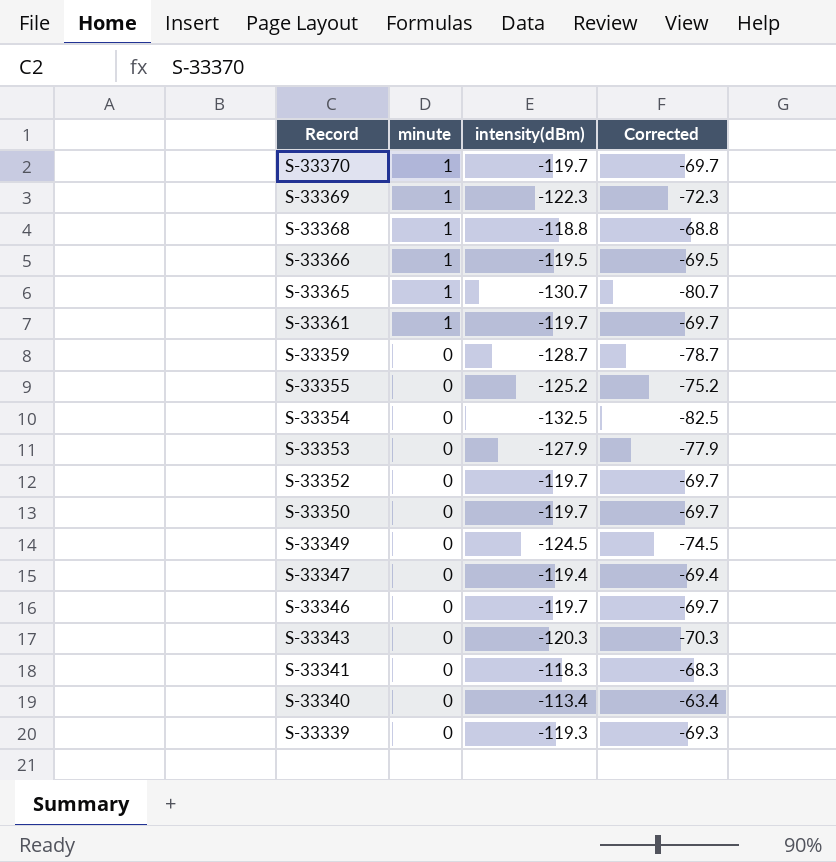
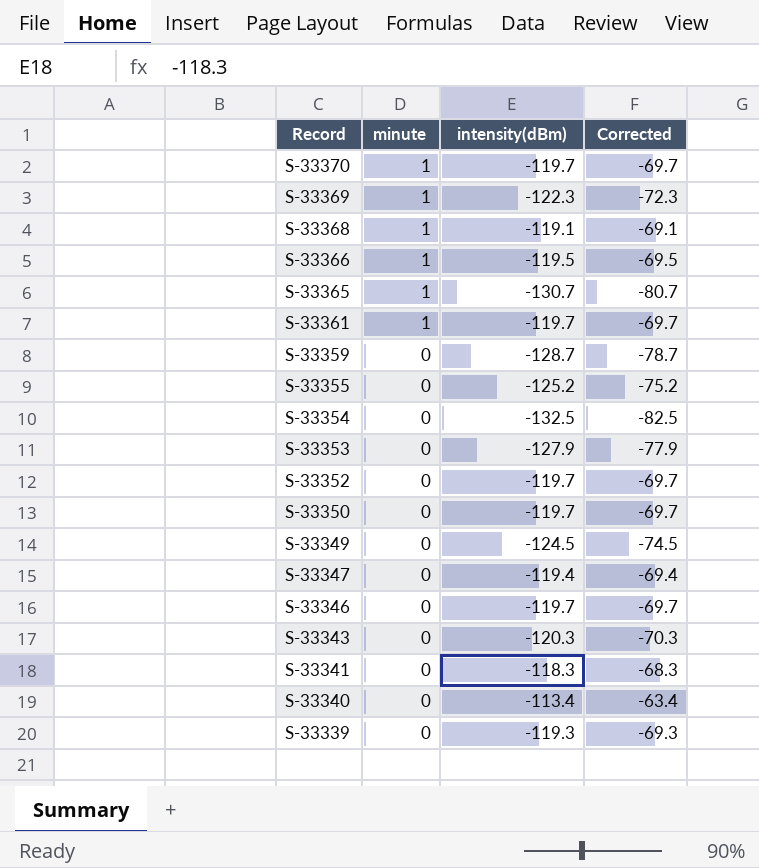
S-33368 | intensity(dBm): -118.8 -> -119.1
S-33368 | Corrected: -68.8 -> -69.1

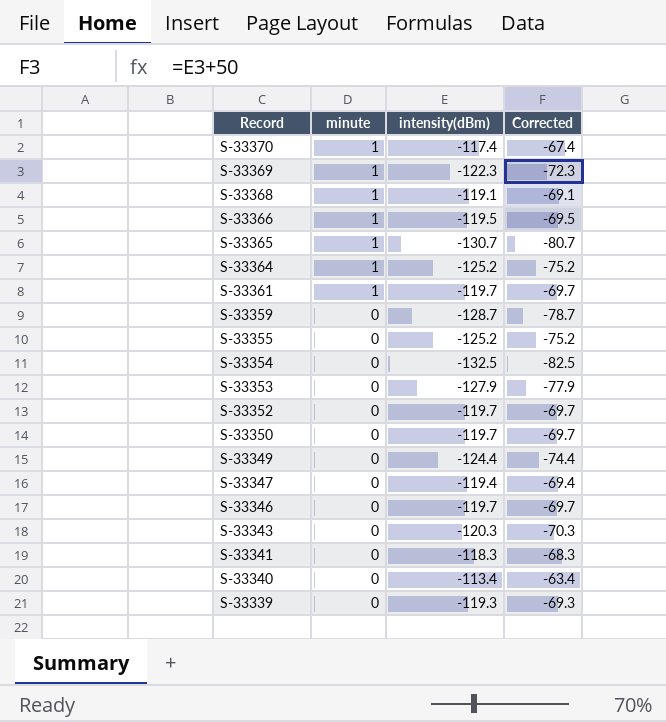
S-33370 | intensity(dBm): -119.7 -> -117.4
S-33370 | Corrected: -69.7 -> -67.4
row S-33364: none -> 1 | -125.2 | -75.2
S-33349 | intensity(dBm): -124.5 -> -124.4
S-33349 | Corrected: -74.5 -> -74.4

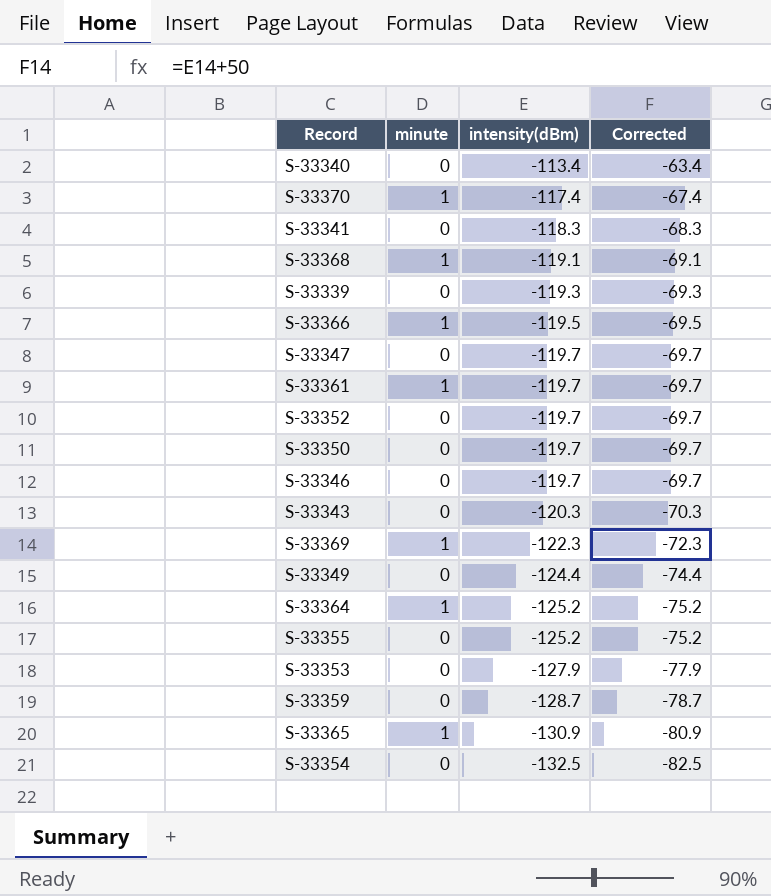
row order: Record descending -> intensity(dBm) descending
S-33347 | intensity(dBm): -119.4 -> -119.7
S-33347 | Corrected: -69.4 -> -69.7
S-33365 | intensity(dBm): -130.7 -> -130.9
S-33365 | Corrected: -80.7 -> -80.9

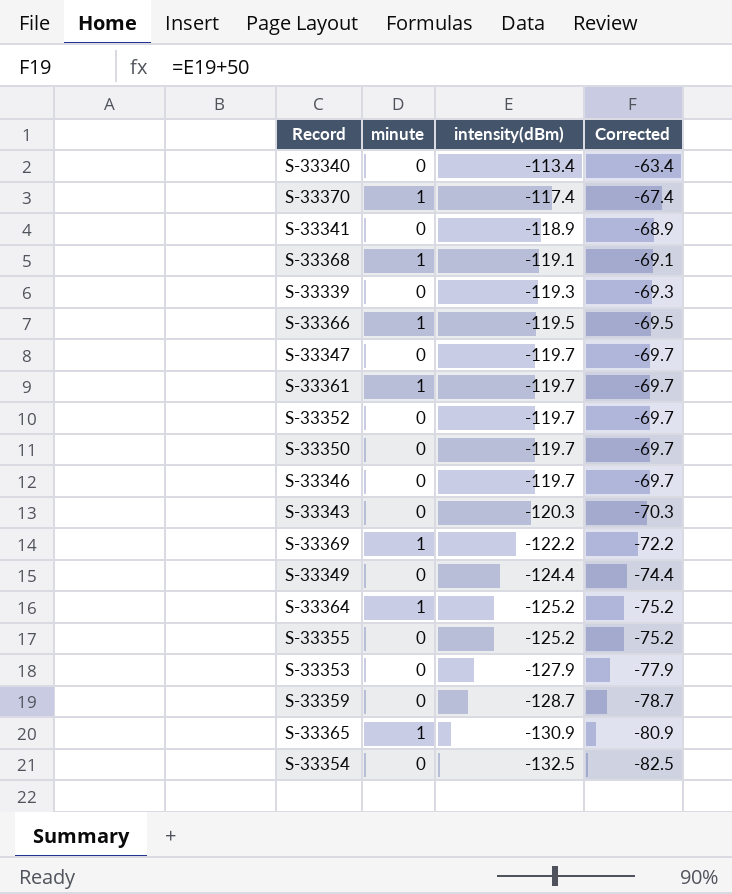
S-33341 | intensity(dBm): -118.3 -> -118.9
S-33341 | Corrected: -68.3 -> -68.9
S-33369 | intensity(dBm): -122.3 -> -122.2
S-33369 | Corrected: -72.3 -> -72.2

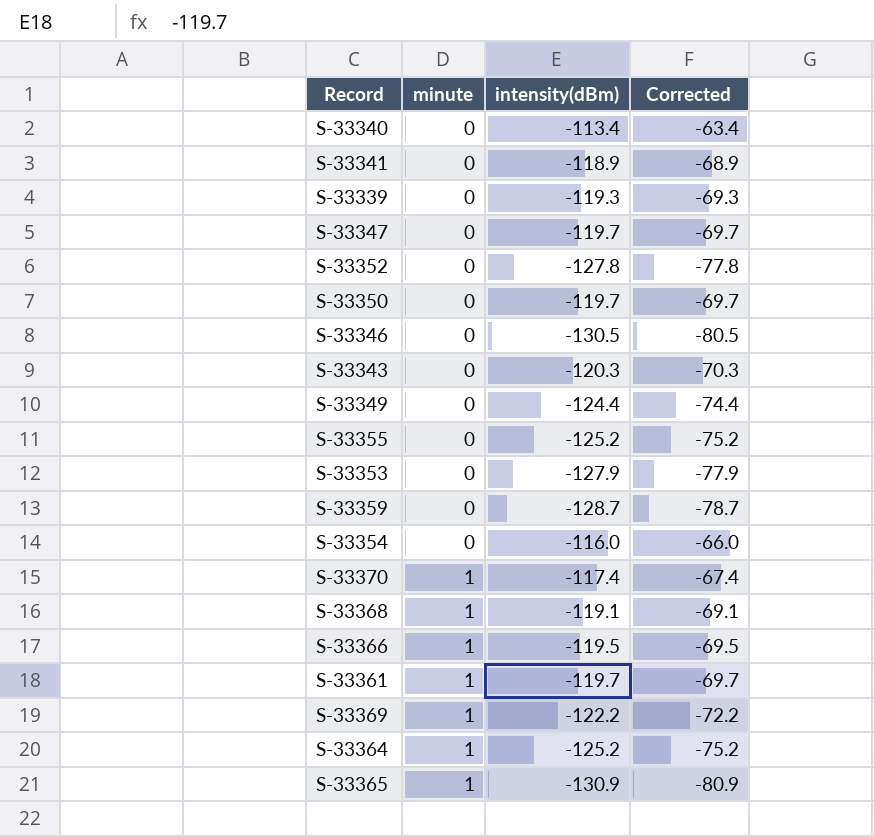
row order: intensity(dBm) descending -> minute ascending
S-33352 | intensity(dBm): -119.7 -> -127.8
S-33352 | Corrected: -69.7 -> -77.8
S-33346 | intensity(dBm): -119.7 -> -130.5
S-33346 | Corrected: -69.7 -> -80.5
S-33354 | intensity(dBm): -132.5 -> -116.0
S-33354 | Corrected: -82.5 -> -66.0

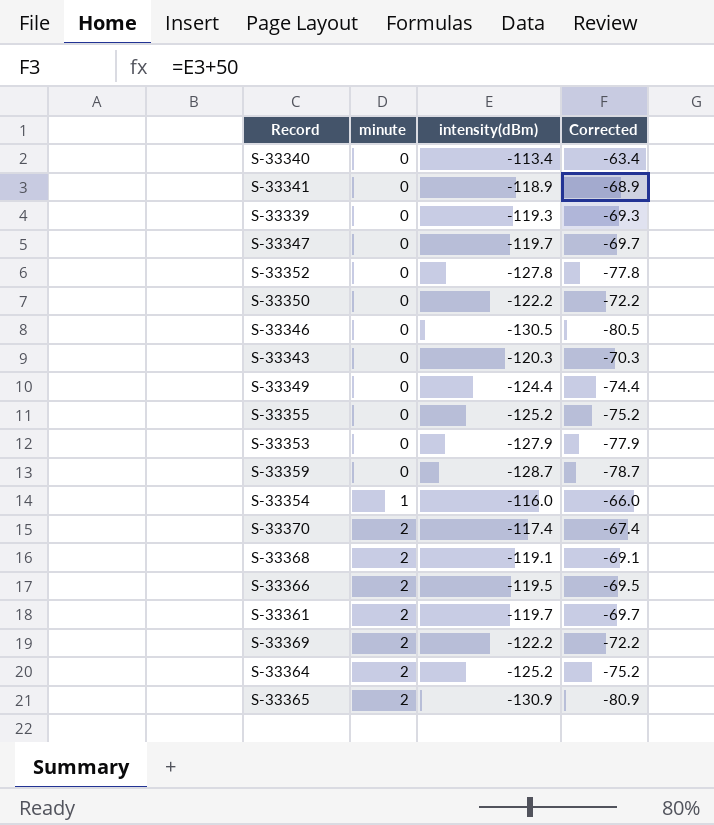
S-33350 | intensity(dBm): -119.7 -> -122.2
S-33350 | Corrected: -69.7 -> -72.2
S-33354 | minute: 0 -> 1
S-33370 | minute: 1 -> 2
S-33368 | minute: 1 -> 2
S-33366 | minute: 1 -> 2
S-33361 | minute: 1 -> 2
S-33369 | minute: 1 -> 2
S-33364 | minute: 1 -> 2
S-33365 | minute: 1 -> 2

